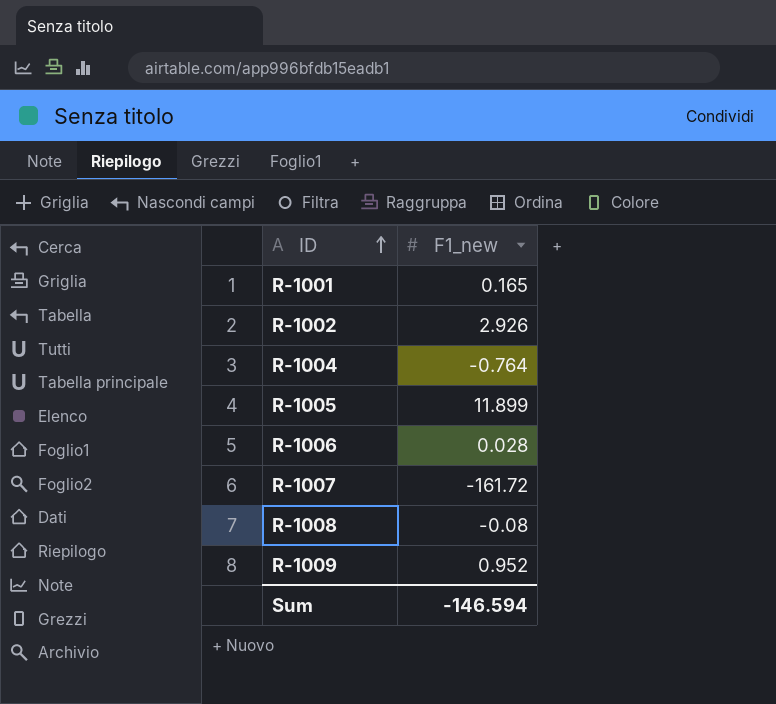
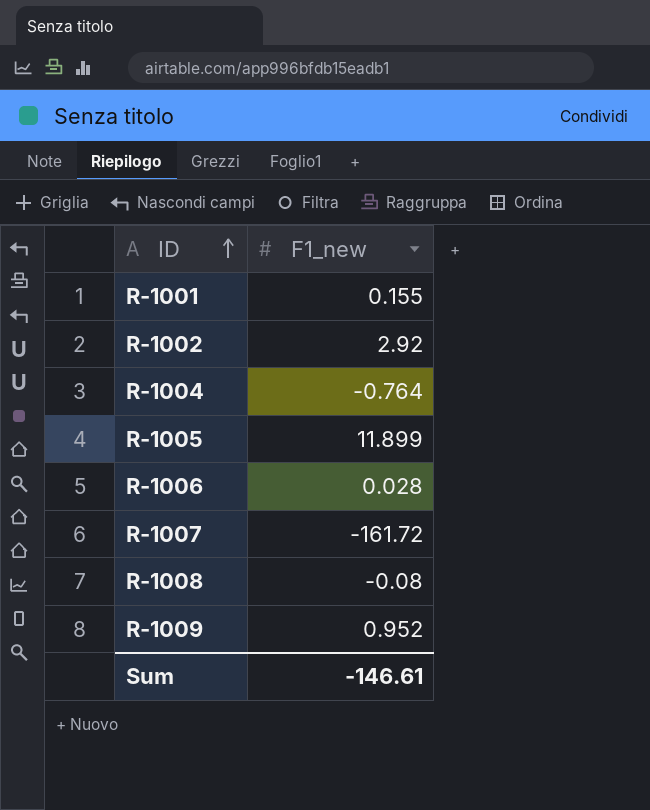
R-1001 | F1_new: 0.165 -> 0.155
R-1002 | F1_new: 2.926 -> 2.92
Sum | F1_new: -146.594 -> -146.61

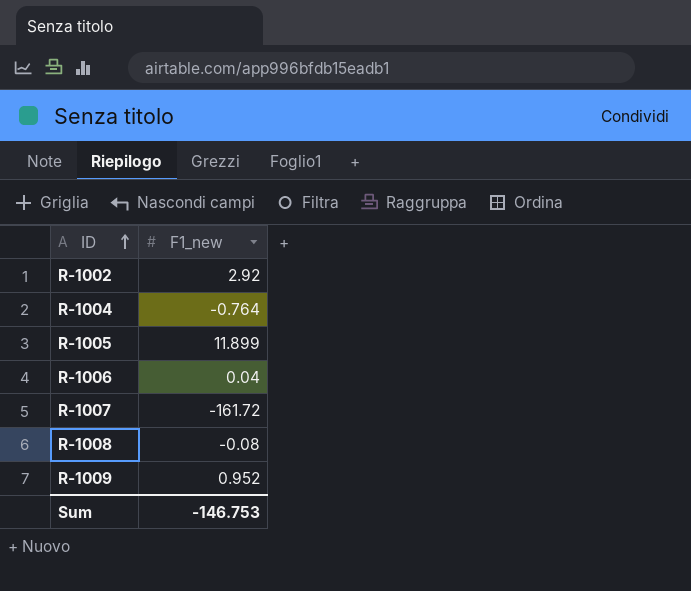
row R-1001: 0.155 -> none
R-1006 | F1_new: 0.028 -> 0.04
Sum | F1_new: -146.61 -> -146.753

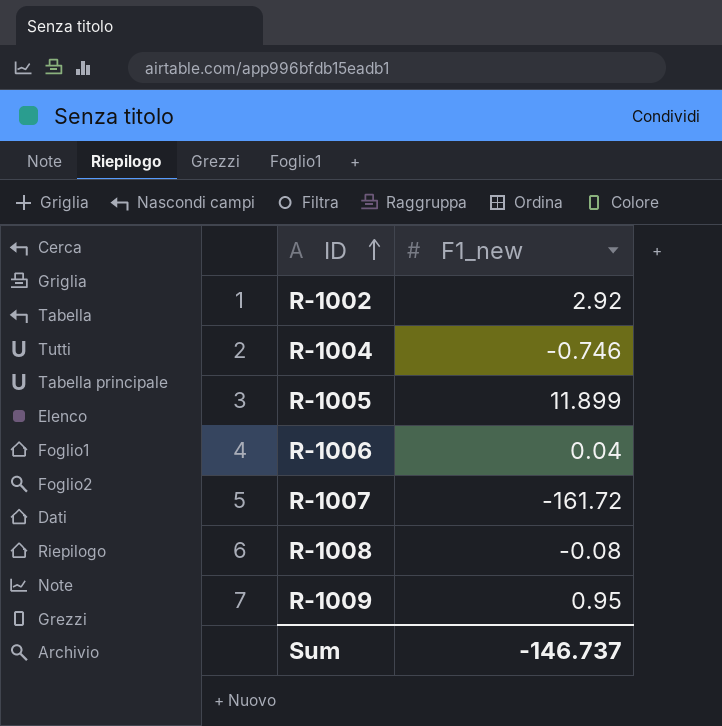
R-1004 | F1_new: -0.764 -> -0.746
R-1009 | F1_new: 0.952 -> 0.95
Sum | F1_new: -146.753 -> -146.737

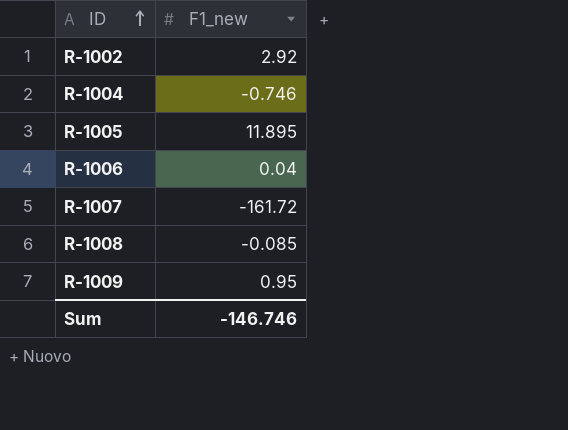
R-1005 | F1_new: 11.899 -> 11.895
R-1008 | F1_new: -0.08 -> -0.085
Sum | F1_new: -146.737 -> -146.746

